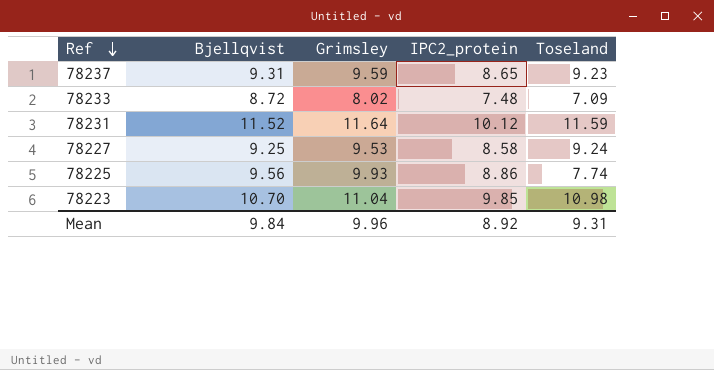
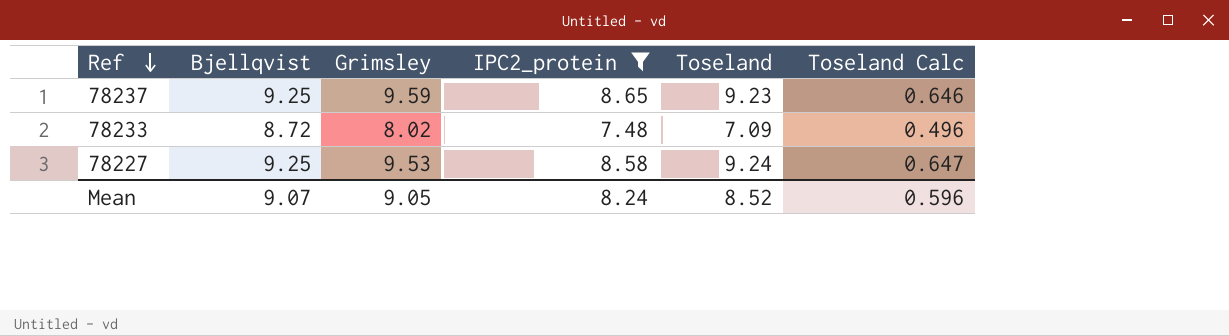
filter: none -> IPC2_protein <= 8.65
column Toseland Calc | formula: none -> [Toseland] * 0.07
78237 | Bjellqvist: 9.31 -> 9.25
Mean | Bjellqvist: 9.84 -> 9.07
Mean | Grimsley: 9.96 -> 9.05
Mean | IPC2_protein: 8.92 -> 8.24
Mean | Toseland: 9.31 -> 8.52

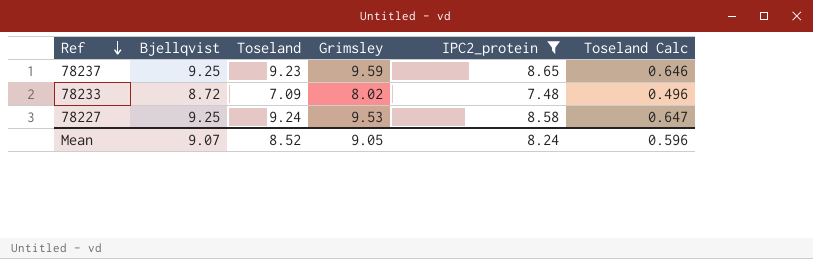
column Toseland | position: 5 -> 3

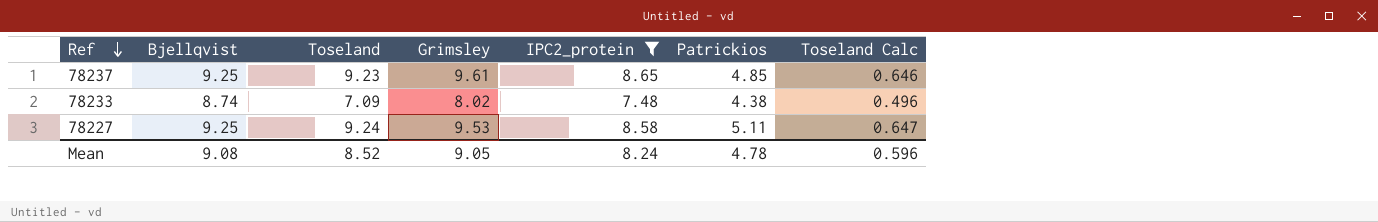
column Patrickios | position: none -> 6
78237 | Grimsley: 9.59 -> 9.61
78233 | Bjellqvist: 8.72 -> 8.74
Mean | Bjellqvist: 9.07 -> 9.08

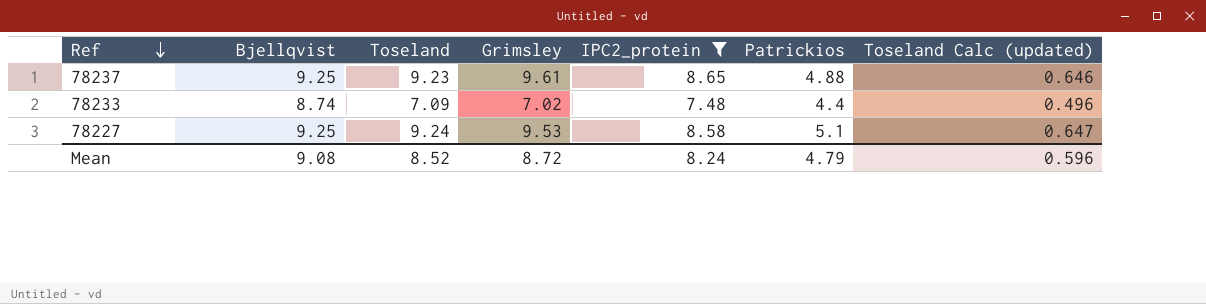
column name: Toseland Calc -> Toseland Calc (updated)
78237 | Patrickios: 4.85 -> 4.88
78233 | Grimsley: 8.02 -> 7.02
78233 | Patrickios: 4.38 -> 4.4
78227 | Patrickios: 5.11 -> 5.1
Mean | Grimsley: 9.05 -> 8.72
Mean | Patrickios: 4.78 -> 4.79

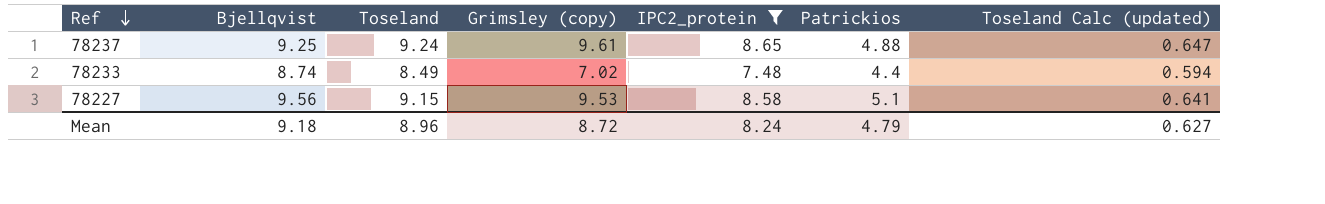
column name: Grimsley -> Grimsley (copy)
78237 | Toseland: 9.23 -> 9.24
78237 | Toseland Calc (updated): 0.646 -> 0.647
78233 | Toseland: 7.09 -> 8.49
78233 | Toseland Calc (updated): 0.496 -> 0.594
78227 | Bjellqvist: 9.25 -> 9.56
78227 | Toseland: 9.24 -> 9.15
78227 | Toseland Calc (updated): 0.647 -> 0.641
Mean | Bjellqvist: 9.08 -> 9.18
Mean | Toseland: 8.52 -> 8.96
Mean | Toseland Calc (updated): 0.596 -> 0.627

